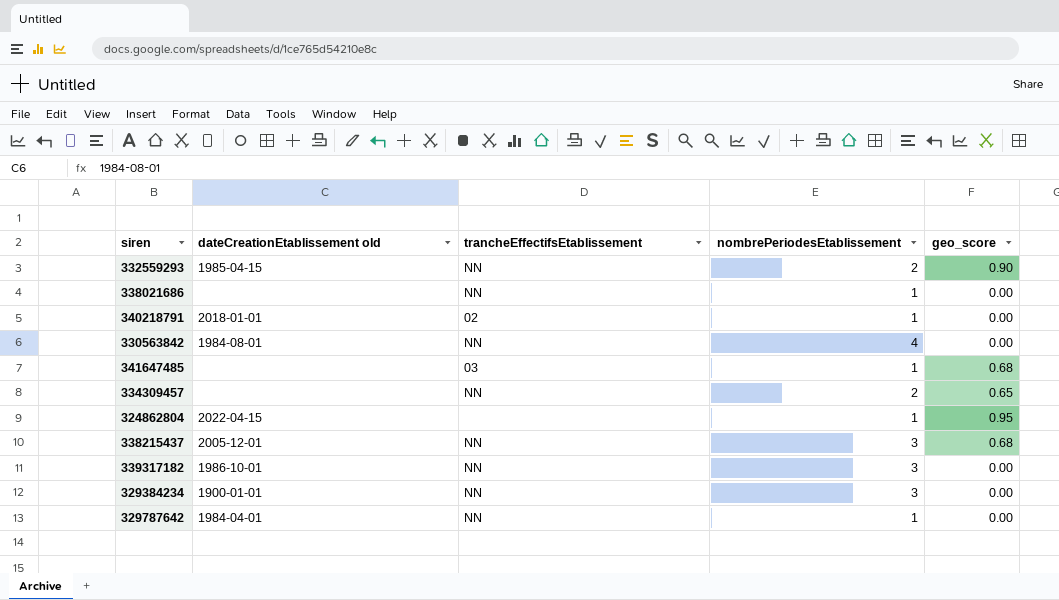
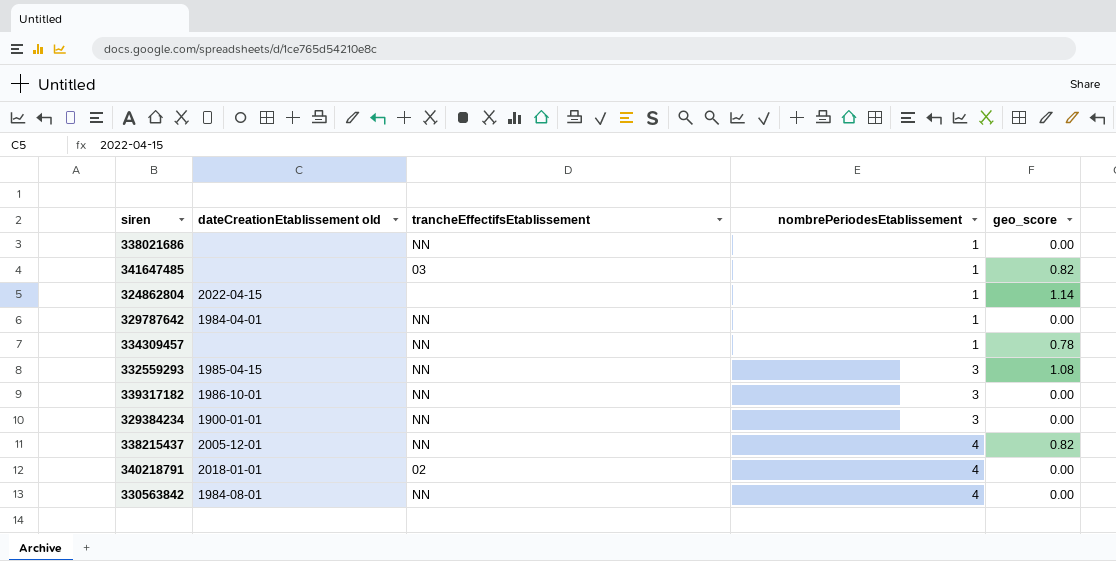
row order: none -> nombrePeriodesEtablissement ascending
341647485 | geo_score: 0.68 -> 0.82
324862804 | geo_score: 0.95 -> 1.14
334309457 | nombrePeriodesEtablissement: 2 -> 1
334309457 | geo_score: 0.65 -> 0.78
332559293 | nombrePeriodesEtablissement: 2 -> 3
332559293 | geo_score: 0.90 -> 1.08
338215437 | nombrePeriodesEtablissement: 3 -> 4
338215437 | geo_score: 0.68 -> 0.82
340218791 | nombrePeriodesEtablissement: 1 -> 4

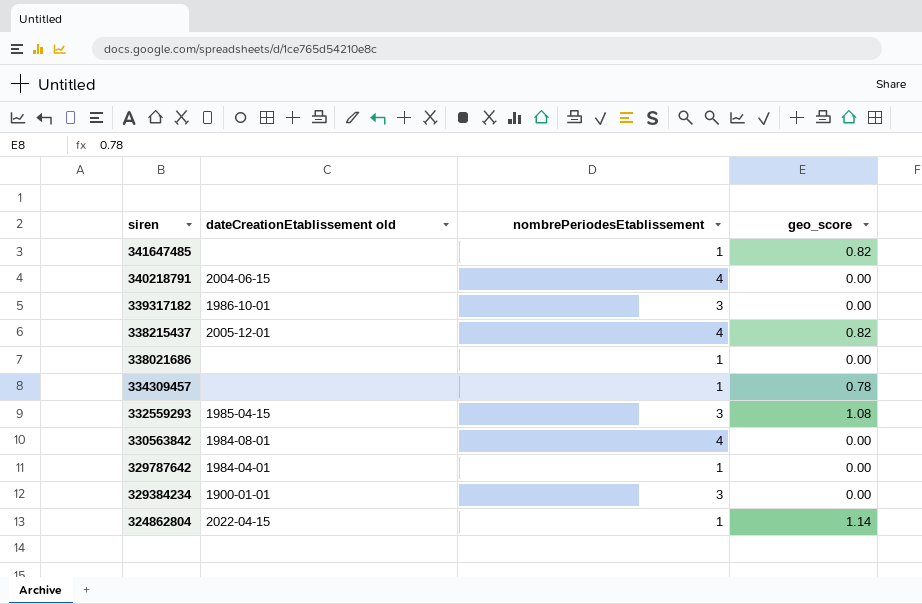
row order: nombrePeriodesEtablissement ascending -> siren descending
column trancheEffectifsEtablissement | position: 3 -> none
340218791 | dateCreationEtablissement old: 2018-01-01 -> 2004-06-15

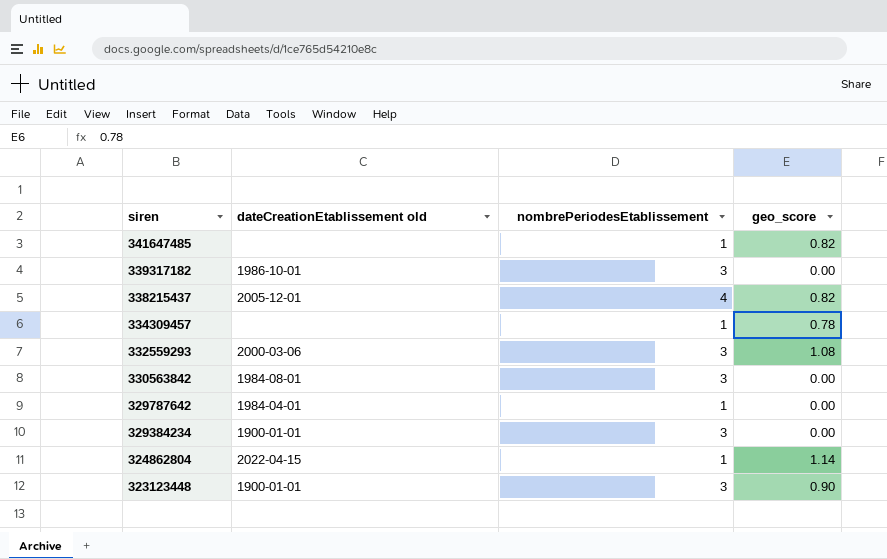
row 340218791: 2004-06-15 | 4 | 0.00 -> none
row 338021686: none | 1 | 0.00 -> none
332559293 | dateCreationEtablissement old: 1985-04-15 -> 2000-03-06
330563842 | nombrePeriodesEtablissement: 4 -> 3
row 323123448: none -> 1900-01-01 | 3 | 0.90

